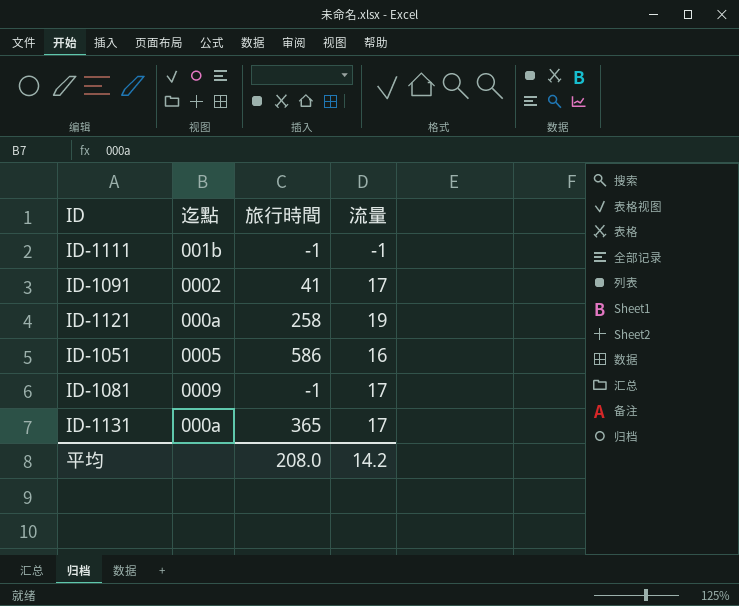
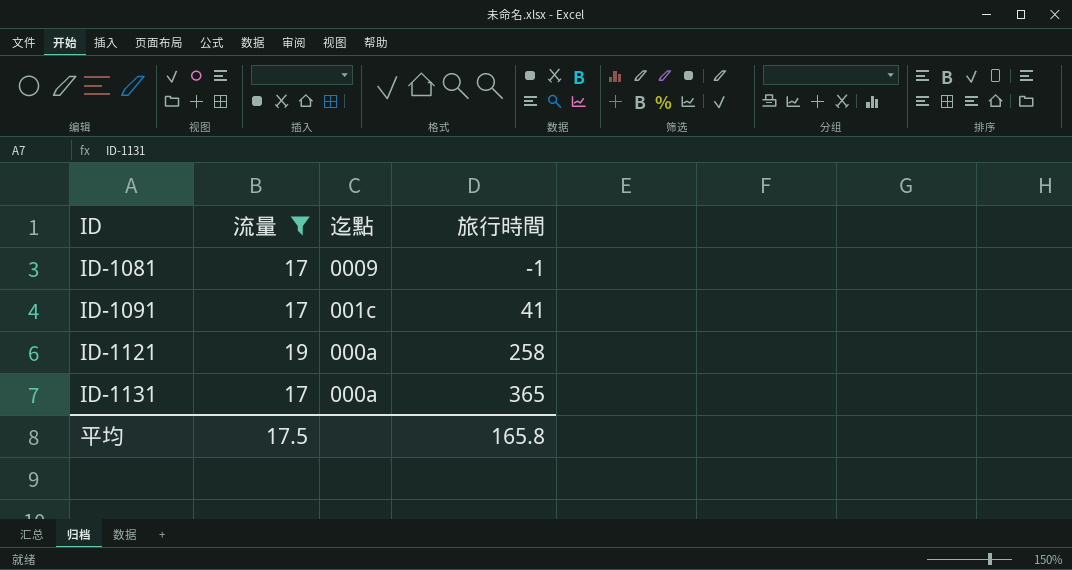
filter: none -> 流量 >= 17
row order: none -> ID ascending
column 流量 | position: 4 -> 2
ID-1091 | 迄點: 0002 -> 001c
平均 | 流量: 14.2 -> 17.5
平均 | 旅行時間: 208.0 -> 165.8

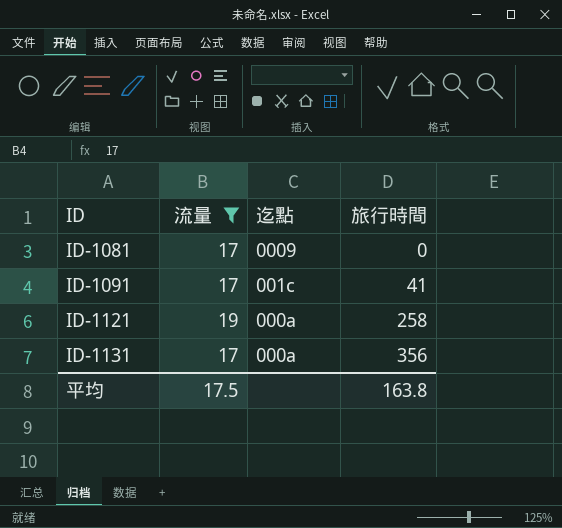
ID-1081 | 旅行時間: -1 -> 0
ID-1131 | 旅行時間: 365 -> 356
平均 | 旅行時間: 165.8 -> 163.8

